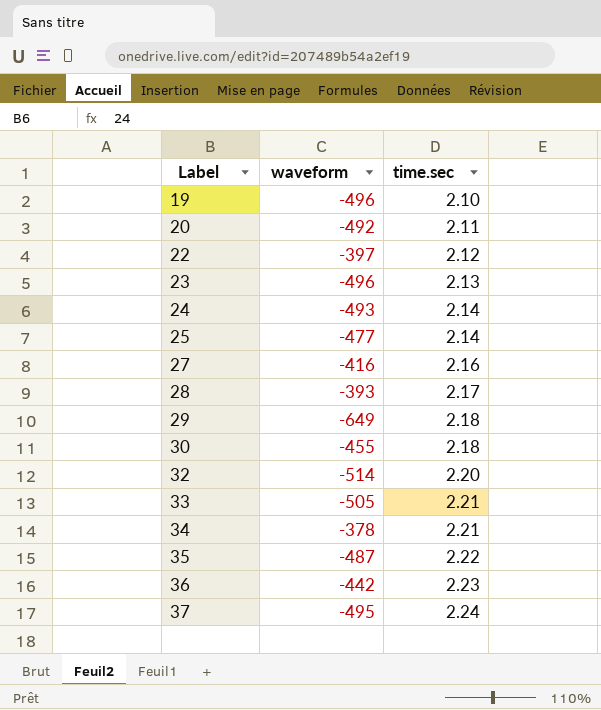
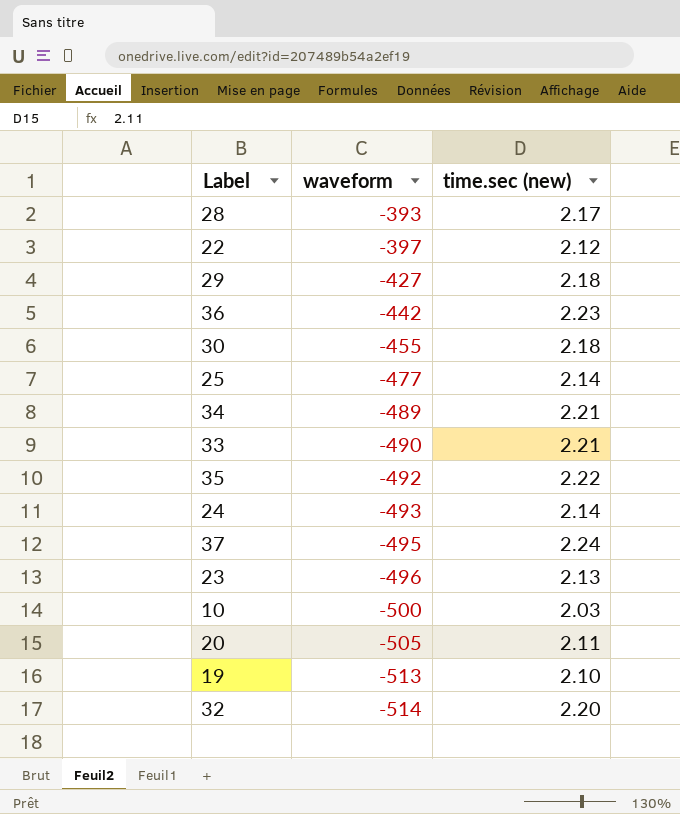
row order: Label ascending -> waveform descending
column name: time.sec -> time.sec (new)
row 27: -416 | 2.16 -> none
29 | waveform: -649 -> -427
34 | waveform: -378 -> -489
33 | waveform: -505 -> -490
35 | waveform: -487 -> -492
row 10: none -> -500 | 2.03
20 | waveform: -492 -> -505
19 | waveform: -496 -> -513

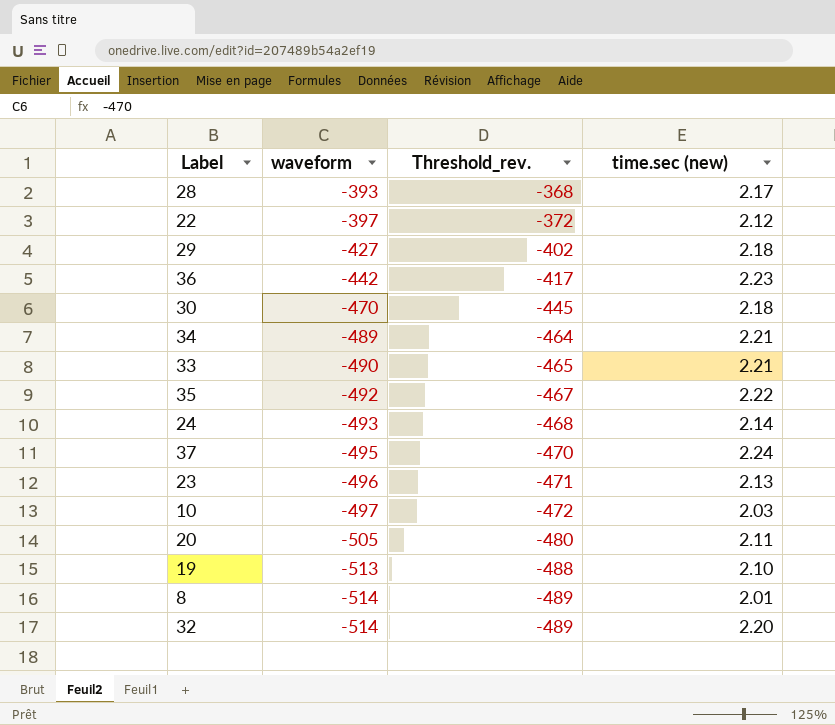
column Threshold_rev. | formula: none -> [waveform] + 25
row 25: -477 | 2.14 -> none
30 | waveform: -455 -> -470
10 | waveform: -500 -> -497
row 8: none -> -514 | -489 | 2.01

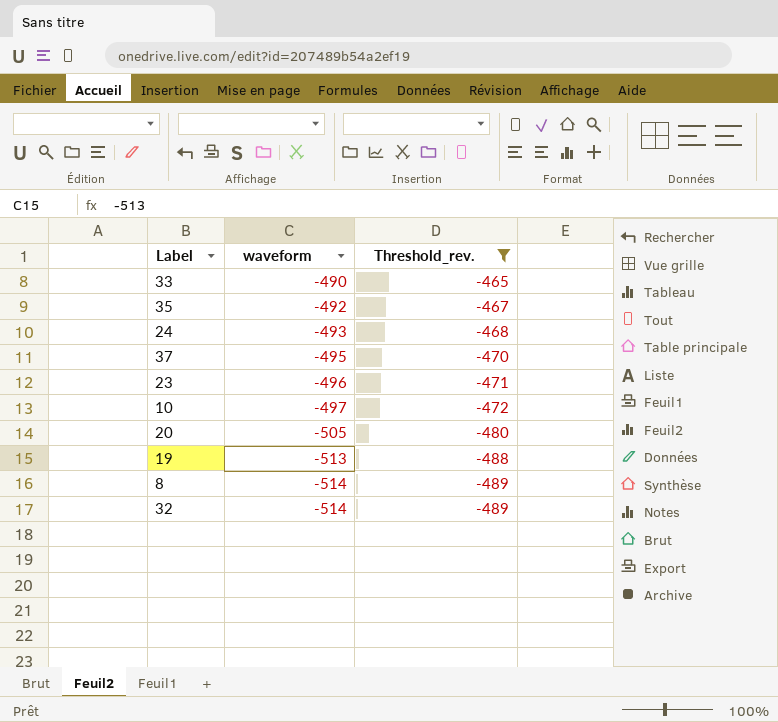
filter: none -> Threshold_rev. <= -465
column time.sec (new) | position: 4 -> none

